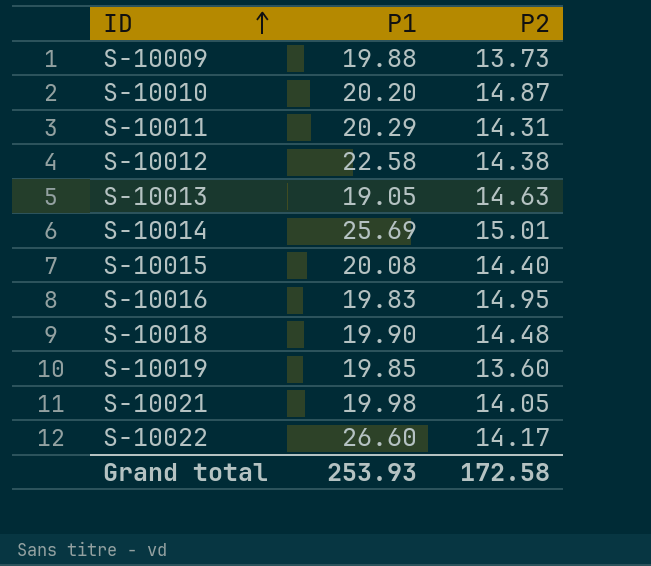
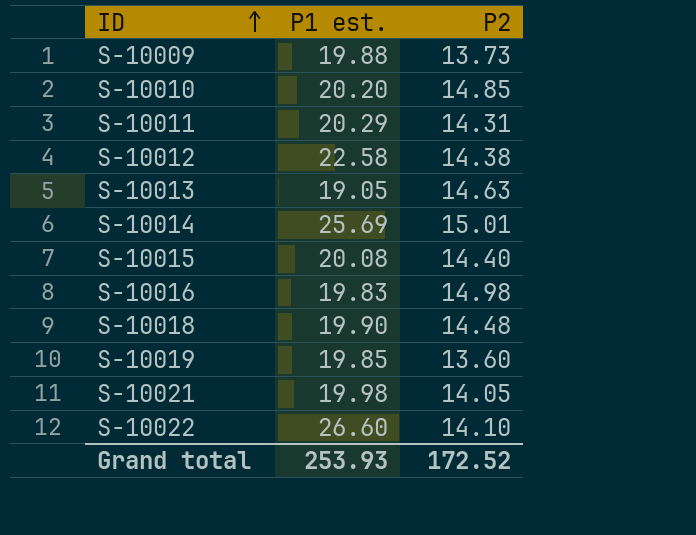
column name: P1 -> P1 est.
S-10010 | P2: 14.87 -> 14.85
S-10016 | P2: 14.95 -> 14.98
S-10022 | P2: 14.17 -> 14.10
Grand total | P2: 172.58 -> 172.52

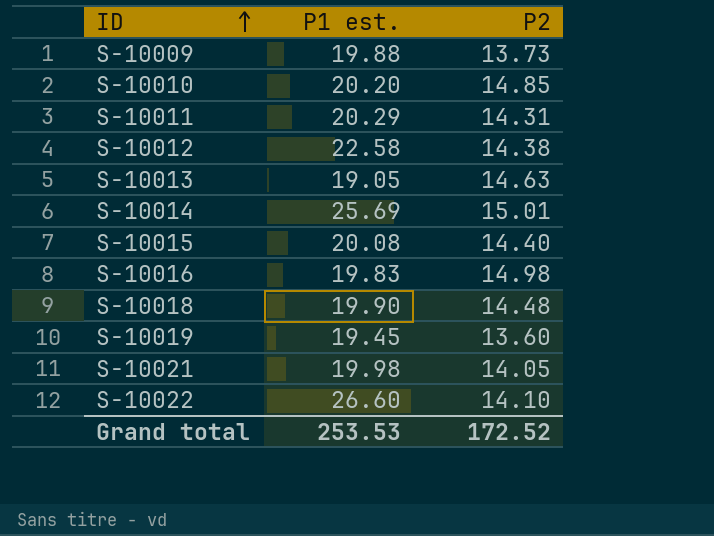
S-10019 | P1 est.: 19.85 -> 19.45
Grand total | P1 est.: 253.93 -> 253.53

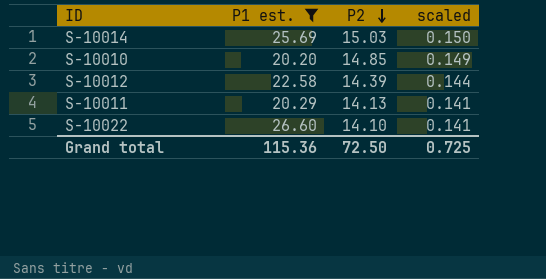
filter: none -> P1 est. >= 20.20
row order: ID ascending -> P2 descending
column scaled | formula: none -> [P2] * 0.01
S-10014 | P2: 15.01 -> 15.03
S-10012 | P2: 14.38 -> 14.39
S-10011 | P2: 14.31 -> 14.13
Grand total | P1 est.: 253.53 -> 115.36
Grand total | P2: 172.52 -> 72.50

